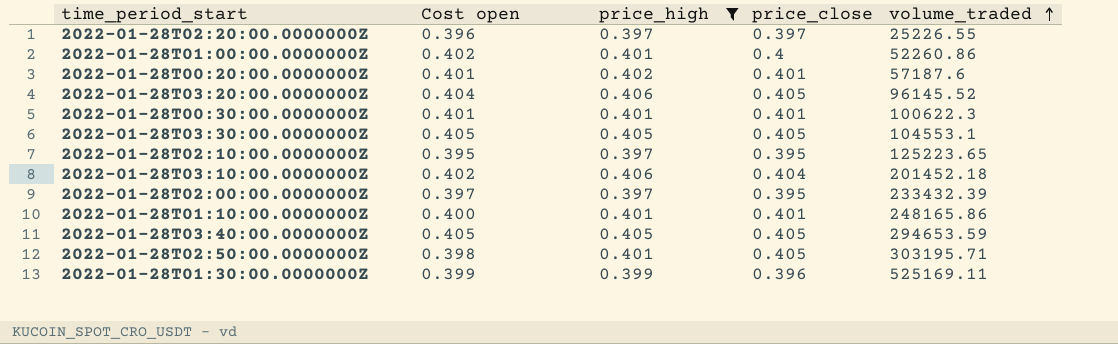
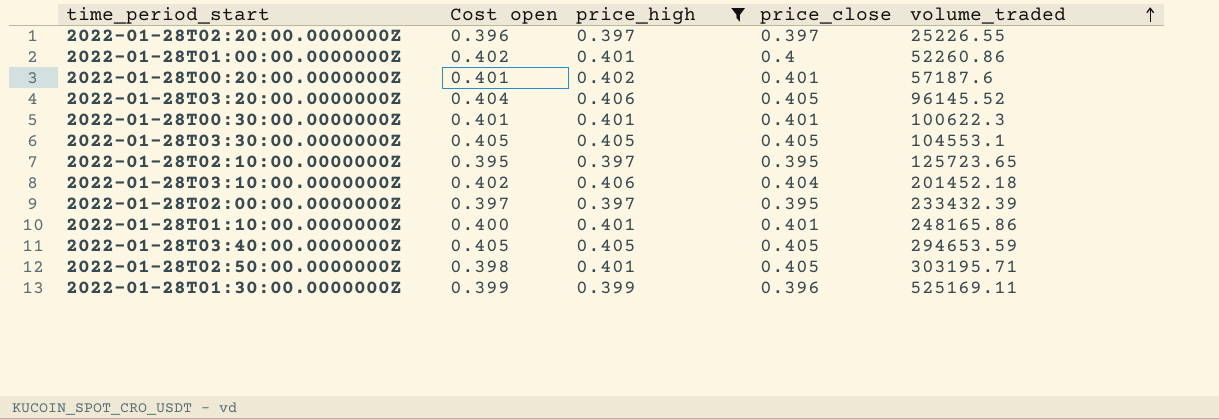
2022-01-28T02:10:00.0000000Z | volume_traded: 125223.65 -> 125723.65

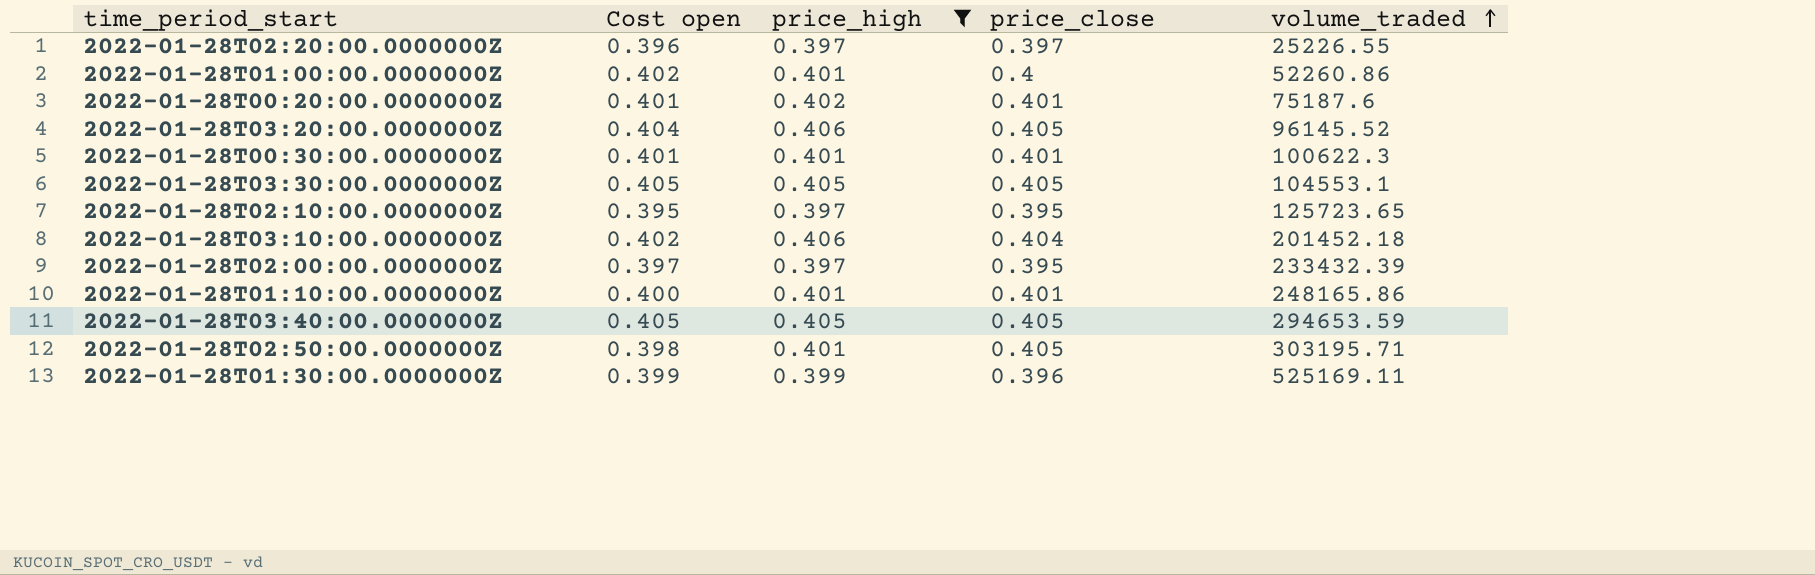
2022-01-28T00:20:00.0000000Z | volume_traded: 57187.6 -> 75187.6

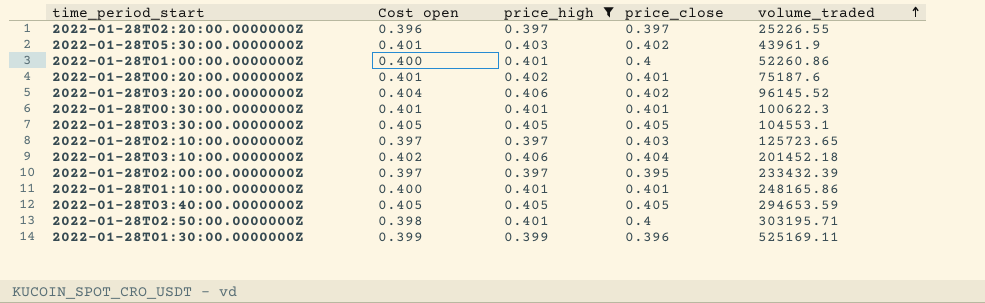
row 2022-01-28T05:30:00.0000000Z: none -> 0.401 | 0.403 | 0.402 | 43961.9
2022-01-28T01:00:00.0000000Z | Cost open: 0.402 -> 0.400
2022-01-28T03:20:00.0000000Z | price_close: 0.405 -> 0.402
2022-01-28T02:10:00.0000000Z | Cost open: 0.395 -> 0.397
2022-01-28T02:10:00.0000000Z | price_close: 0.395 -> 0.403
2022-01-28T02:50:00.0000000Z | price_close: 0.405 -> 0.4

